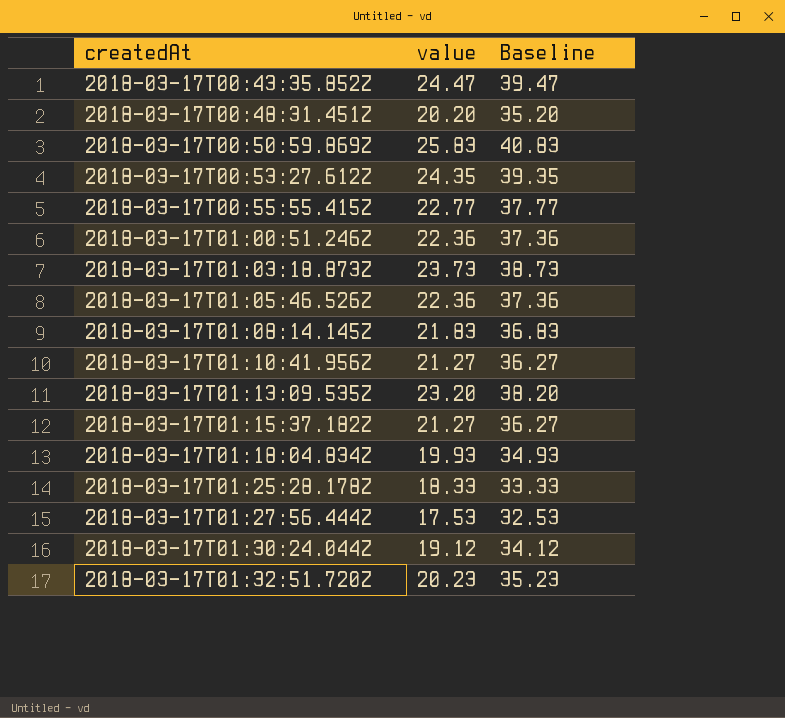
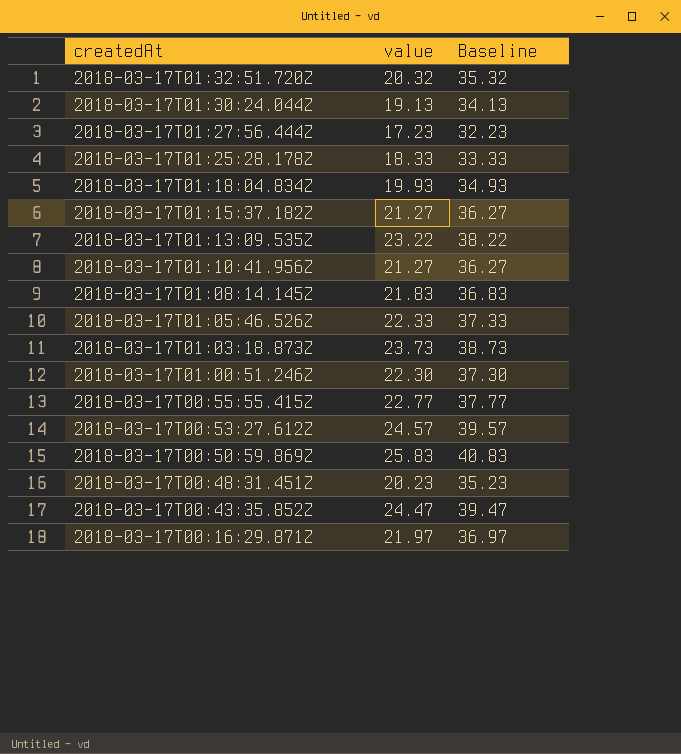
row order: createdAt ascending -> createdAt descending
2018-03-17T01:32:51.720Z | value: 20.23 -> 20.32
2018-03-17T01:32:51.720Z | Baseline: 35.23 -> 35.32
2018-03-17T01:30:24.044Z | value: 19.12 -> 19.13
2018-03-17T01:30:24.044Z | Baseline: 34.12 -> 34.13
2018-03-17T01:27:56.444Z | value: 17.53 -> 17.23
2018-03-17T01:27:56.444Z | Baseline: 32.53 -> 32.23
2018-03-17T01:13:09.535Z | value: 23.20 -> 23.22
2018-03-17T01:13:09.535Z | Baseline: 38.20 -> 38.22
2018-03-17T01:05:46.526Z | value: 22.36 -> 22.33
2018-03-17T01:05:46.526Z | Baseline: 37.36 -> 37.33
2018-03-17T01:00:51.246Z | value: 22.36 -> 22.30
2018-03-17T01:00:51.246Z | Baseline: 37.36 -> 37.30
2018-03-17T00:53:27.612Z | value: 24.35 -> 24.57
2018-03-17T00:53:27.612Z | Baseline: 39.35 -> 39.57
2018-03-17T00:48:31.451Z | value: 20.20 -> 20.23
2018-03-17T00:48:31.451Z | Baseline: 35.20 -> 35.23
row 2018-03-17T00:16:29.871Z: none -> 21.97 | 36.97

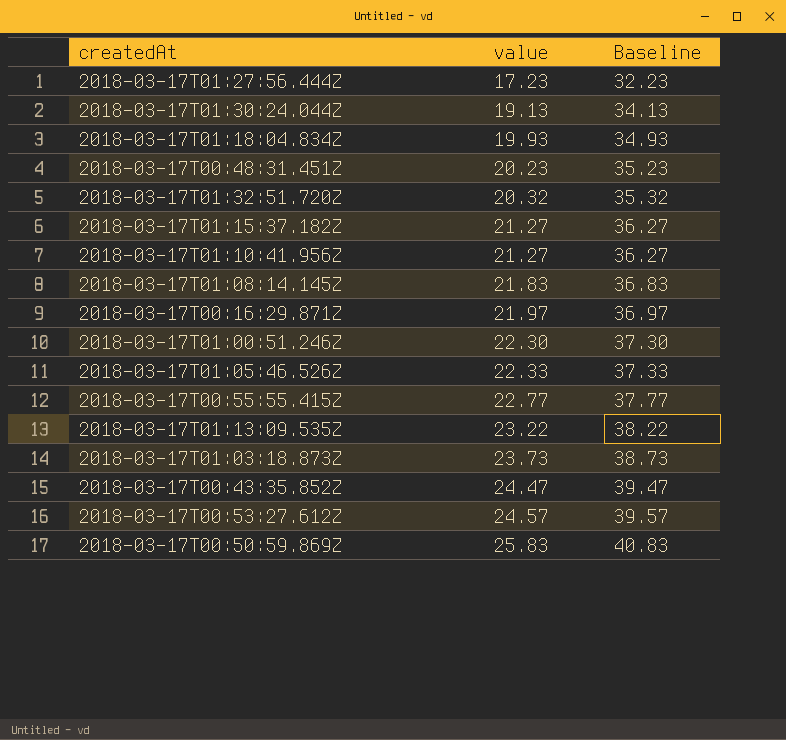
row order: createdAt descending -> value ascending
row 2018-03-17T01:25:28.178Z: 18.33 | 33.33 -> none

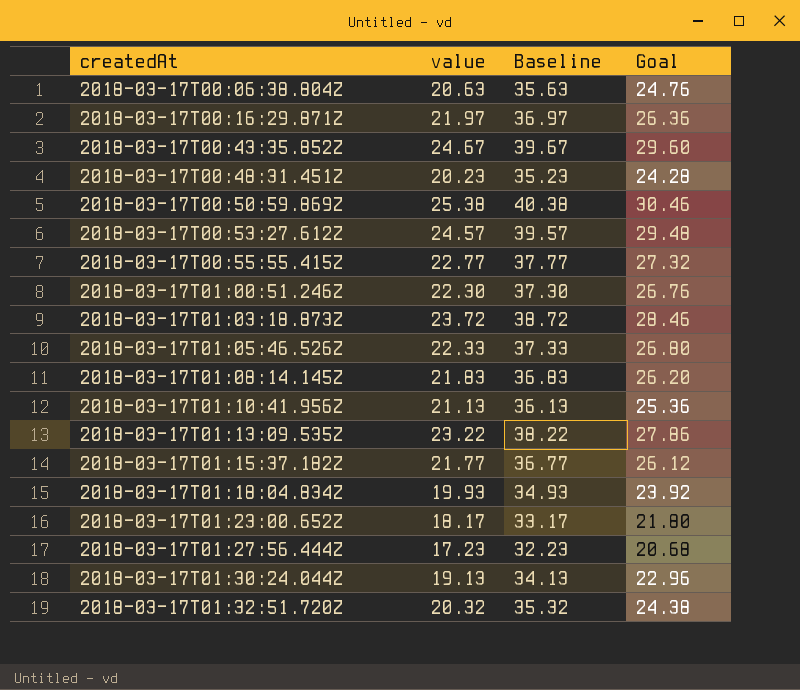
row order: value ascending -> createdAt ascending
column Goal | formula: none -> [value] * 1.2
row 2018-03-17T00:06:38.804Z: none -> 20.63 | 35.63 | 24.76
2018-03-17T00:43:35.852Z | value: 24.47 -> 24.67
2018-03-17T00:43:35.852Z | Baseline: 39.47 -> 39.67
2018-03-17T00:50:59.869Z | value: 25.83 -> 25.38
2018-03-17T00:50:59.869Z | Baseline: 40.83 -> 40.38
2018-03-17T01:03:18.873Z | value: 23.73 -> 23.72
2018-03-17T01:03:18.873Z | Baseline: 38.73 -> 38.72
2018-03-17T01:10:41.956Z | value: 21.27 -> 21.13
2018-03-17T01:10:41.956Z | Baseline: 36.27 -> 36.13
2018-03-17T01:15:37.182Z | value: 21.27 -> 21.77
2018-03-17T01:15:37.182Z | Baseline: 36.27 -> 36.77
row 2018-03-17T01:23:00.652Z: none -> 18.17 | 33.17 | 21.80

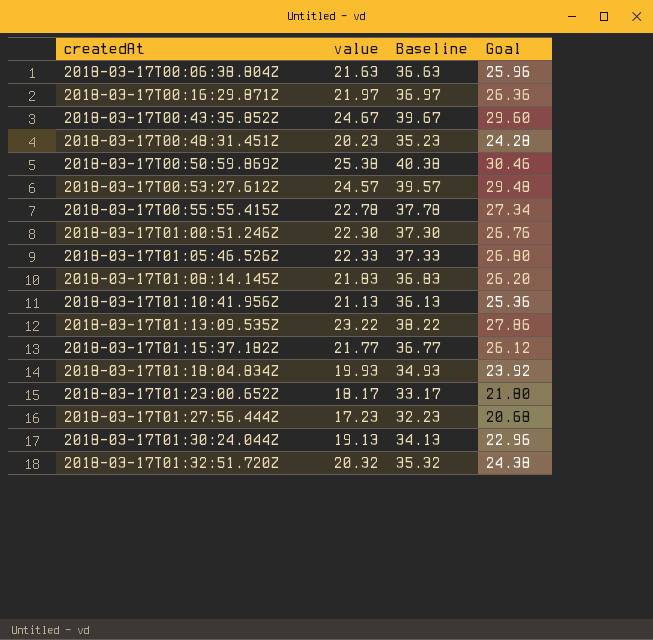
row 2018-03-17T01:03:18.873Z: 23.72 | 38.72 | 28.46 -> none
2018-03-17T00:06:38.804Z | value: 20.63 -> 21.63
2018-03-17T00:06:38.804Z | Baseline: 35.63 -> 36.63
2018-03-17T00:06:38.804Z | Goal: 24.76 -> 25.96
2018-03-17T00:55:55.415Z | value: 22.77 -> 22.78
2018-03-17T00:55:55.415Z | Baseline: 37.77 -> 37.78
2018-03-17T00:55:55.415Z | Goal: 27.32 -> 27.34

